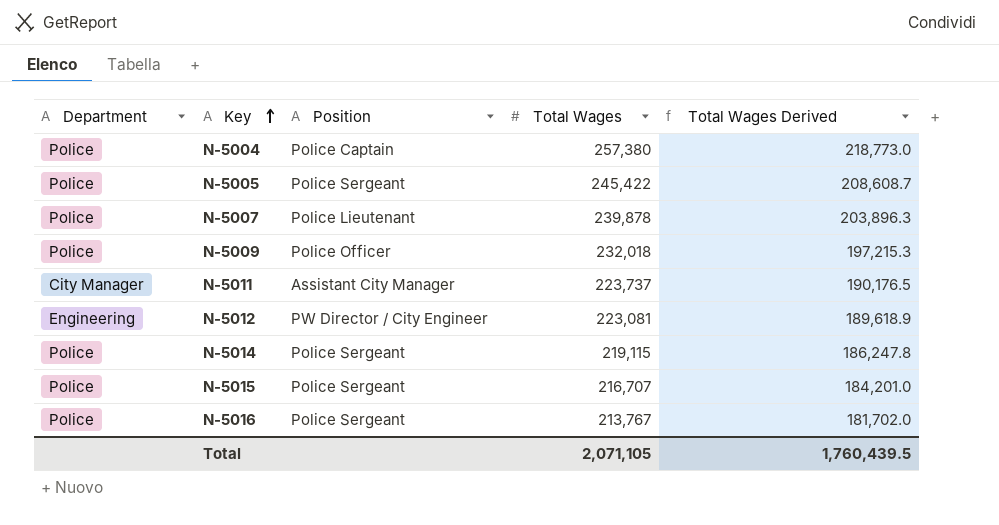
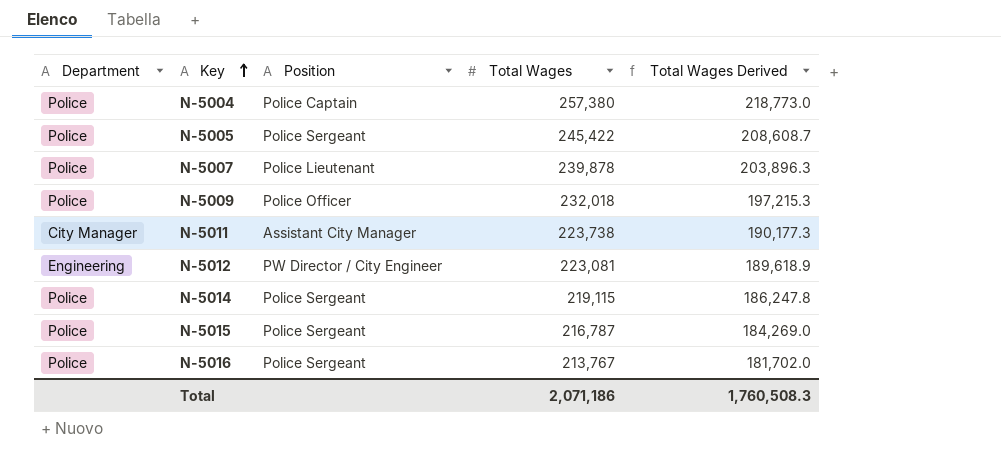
N-5011 | Total Wages: 223,737 -> 223,738
N-5011 | Total Wages Derived: 190,176.5 -> 190,177.3
N-5015 | Total Wages: 216,707 -> 216,787
N-5015 | Total Wages Derived: 184,201.0 -> 184,269.0
Total | Total Wages: 2,071,105 -> 2,071,186
Total | Total Wages Derived: 1,760,439.5 -> 1,760,508.3

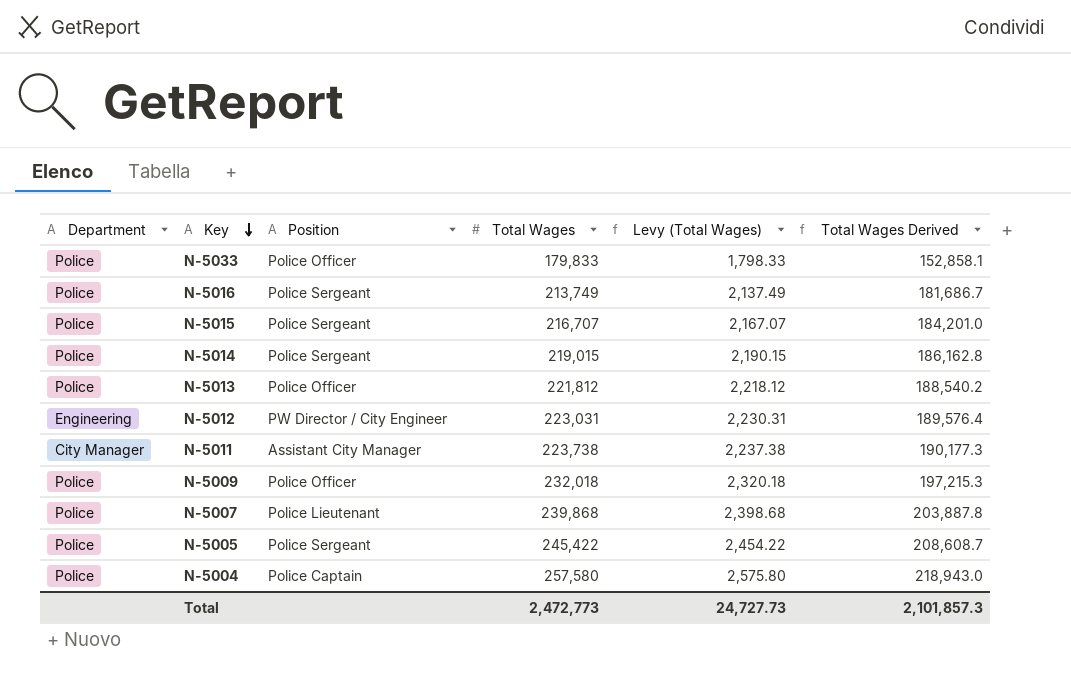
row order: Key ascending -> Key descending
column Levy (Total Wages) | formula: none -> [Total Wages] * 0.01
row N-5033: none -> Police | Police Officer | 179,833 | 1,798.33 | 152,858.1
N-5016 | Total Wages: 213,767 -> 213,749
N-5016 | Total Wages Derived: 181,702.0 -> 181,686.7
N-5015 | Total Wages: 216,787 -> 216,707
N-5015 | Total Wages Derived: 184,269.0 -> 184,201.0
N-5014 | Total Wages: 219,115 -> 219,015
N-5014 | Total Wages Derived: 186,247.8 -> 186,162.8
row N-5013: none -> Police | Police Officer | 221,812 | 2,218.12 | 188,540.2
N-5012 | Total Wages: 223,081 -> 223,031
N-5012 | Total Wages Derived: 189,618.9 -> 189,576.4
N-5007 | Total Wages: 239,878 -> 239,868
N-5007 | Total Wages Derived: 203,896.3 -> 203,887.8
N-5004 | Total Wages: 257,380 -> 257,580
N-5004 | Total Wages Derived: 218,773.0 -> 218,943.0
Total | Total Wages: 2,071,186 -> 2,472,773
Total | Total Wages Derived: 1,760,508.3 -> 2,101,857.3

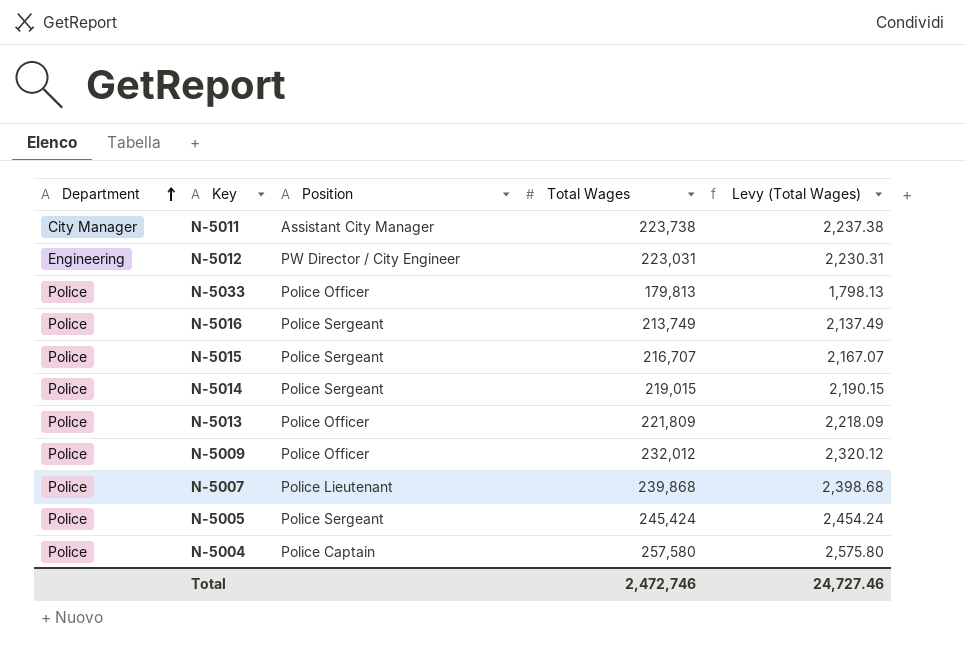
row order: Key descending -> Department ascending
column Total Wages Derived | formula: [Total Wages] * 0.85 -> none
N-5033 | Total Wages: 179,833 -> 179,813
N-5033 | Levy (Total Wages): 1,798.33 -> 1,798.13
N-5013 | Total Wages: 221,812 -> 221,809
N-5013 | Levy (Total Wages): 2,218.12 -> 2,218.09
N-5009 | Total Wages: 232,018 -> 232,012
N-5009 | Levy (Total Wages): 2,320.18 -> 2,320.12
N-5005 | Total Wages: 245,422 -> 245,424
N-5005 | Levy (Total Wages): 2,454.22 -> 2,454.24
Total | Total Wages: 2,472,773 -> 2,472,746
Total | Levy (Total Wages): 24,727.73 -> 24,727.46

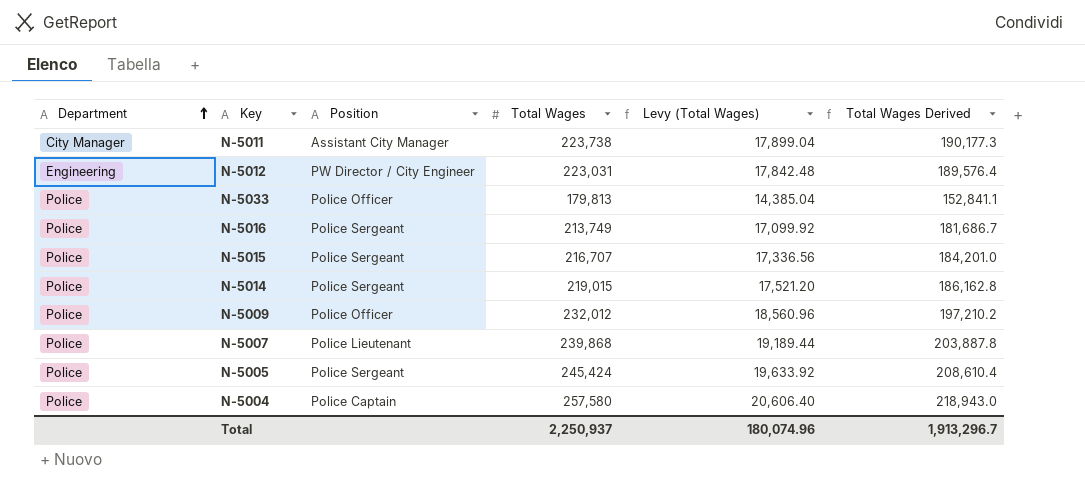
column Levy (Total Wages) | formula: [Total Wages] * 0.01 -> [Total Wages] * 0.08
column Total Wages Derived | formula: none -> [Total Wages] * 0.85
row N-5013: Police | Police Officer | 221,809 | 2,218.09 -> none
Total | Total Wages: 2,472,746 -> 2,250,937
Total | Levy (Total Wages): 24,727.46 -> 180,074.96

